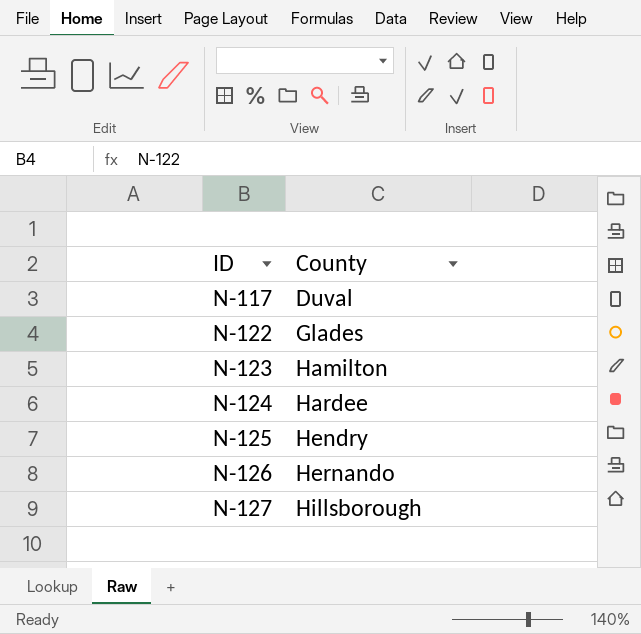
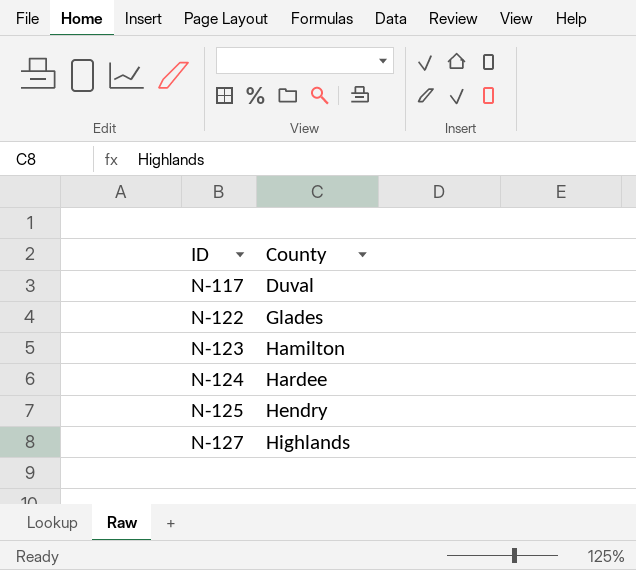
row N-126: Hernando -> none
N-127 | County: Hillsborough -> Highlands

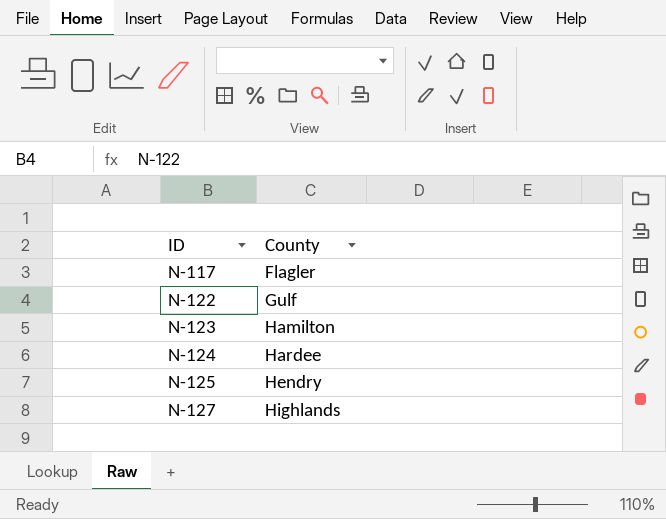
N-117 | County: Duval -> Flagler
N-122 | County: Glades -> Gulf

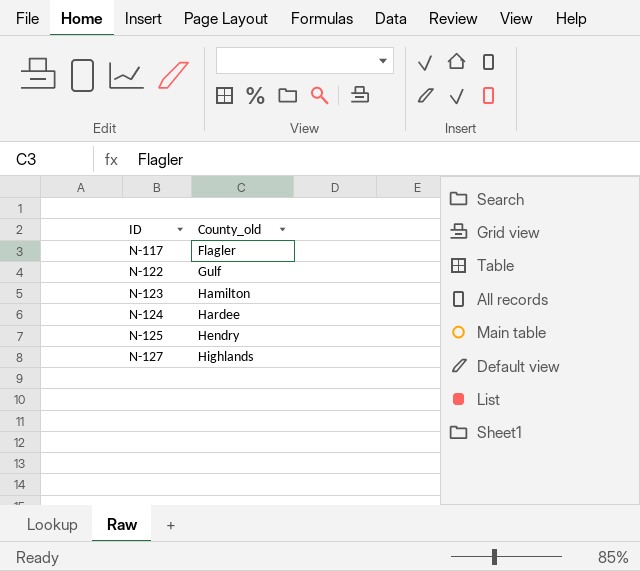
column name: County -> County_old

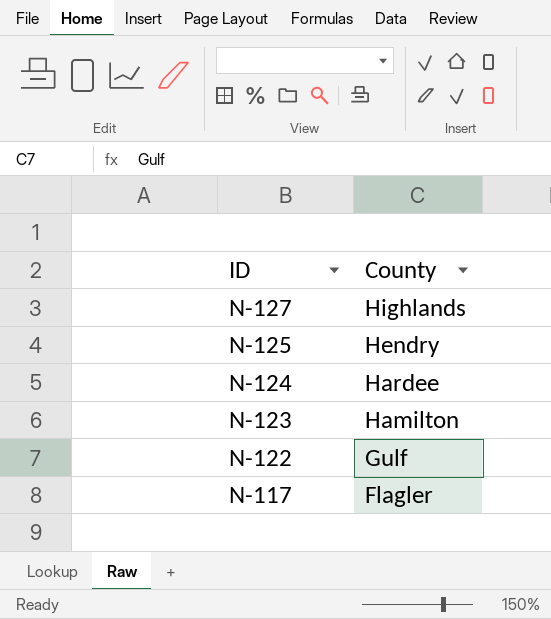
row order: ID ascending -> ID descending
column name: County_old -> County

